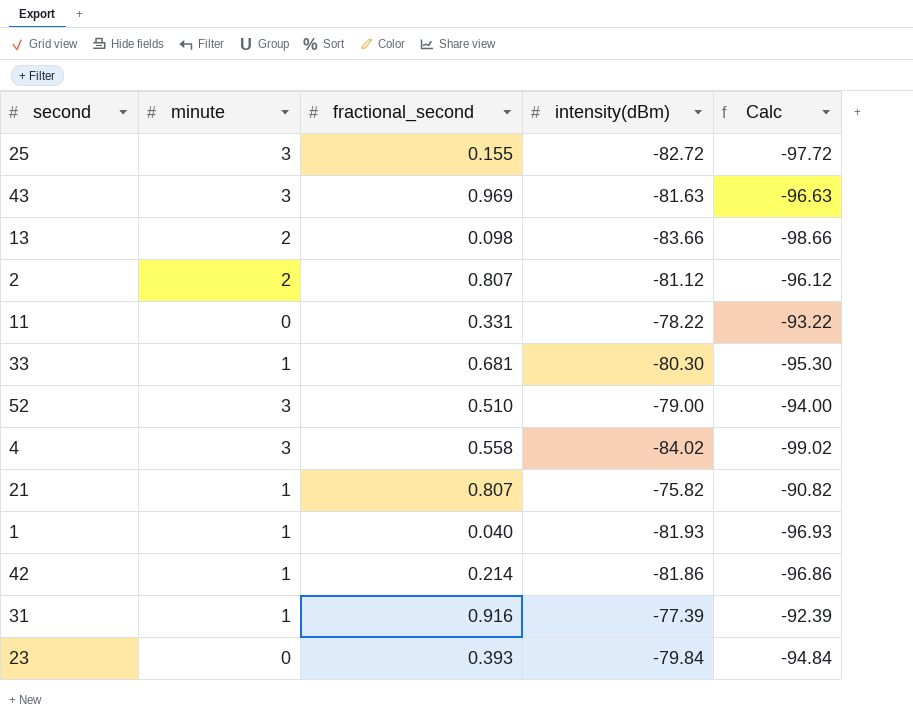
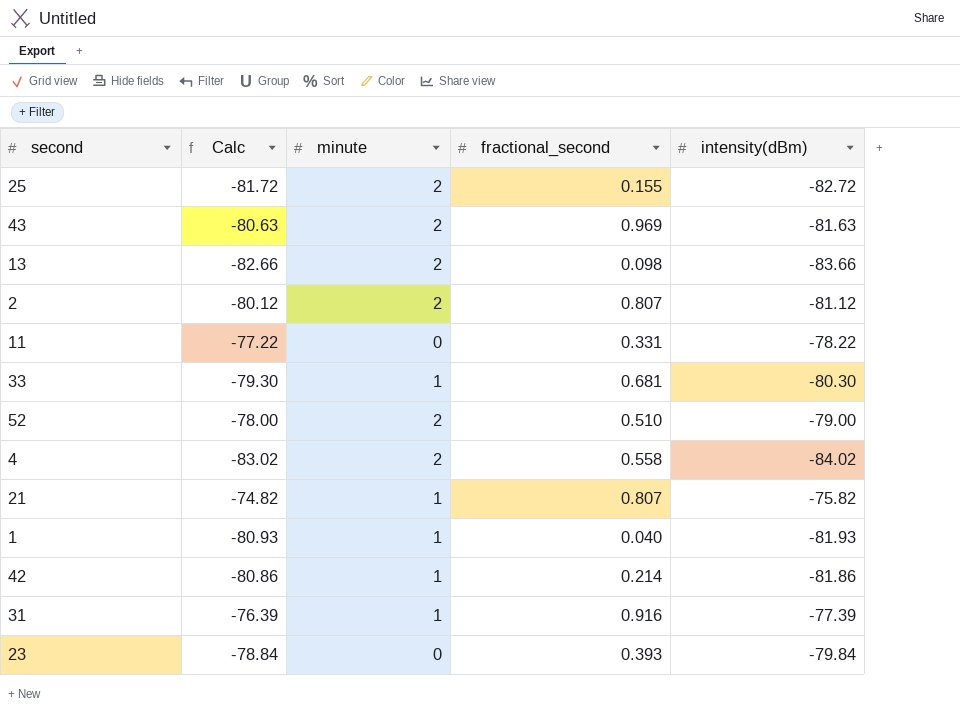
column Calc | formula: [intensity(dBm)] - 15 -> [intensity(dBm)] + 1
column Calc | position: 5 -> 2
25 | minute: 3 -> 2
43 | minute: 3 -> 2
52 | minute: 3 -> 2
4 | minute: 3 -> 2

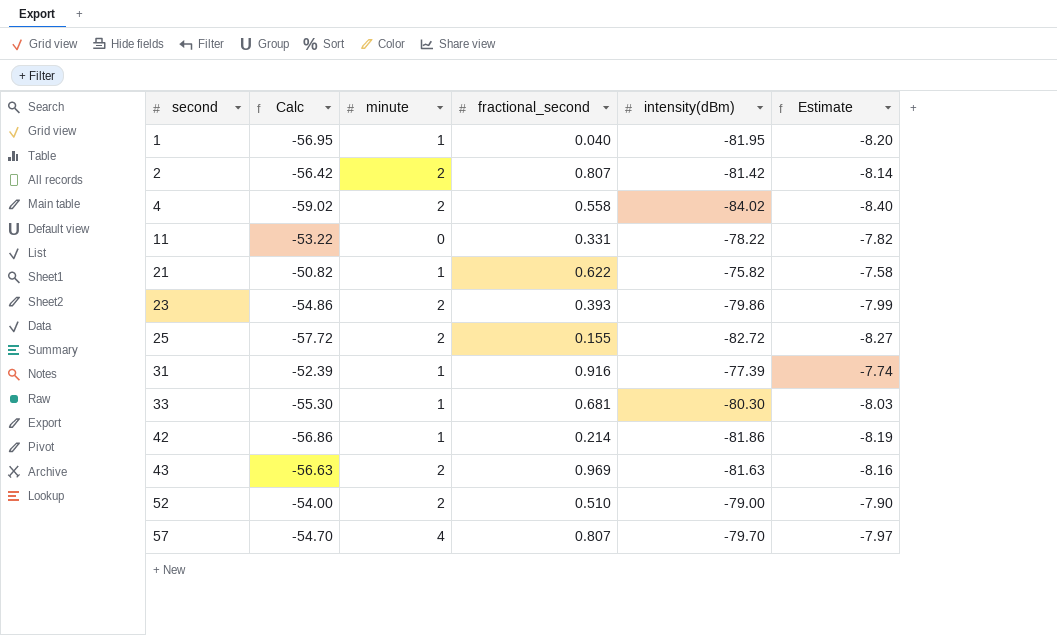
row order: none -> second ascending
column Calc | formula: [intensity(dBm)] + 1 -> [intensity(dBm)] + 25
column Estimate | formula: none -> [intensity(dBm)] * 0.1
row 13: -82.66 | 2 | 0.098 | -83.66 -> none
1 | intensity(dBm): -81.93 -> -81.95
2 | intensity(dBm): -81.12 -> -81.42
21 | fractional_second: 0.807 -> 0.622
23 | minute: 0 -> 2
23 | intensity(dBm): -79.84 -> -79.86
row 57: none -> -54.70 | 4 | 0.807 | -79.70 | -7.97

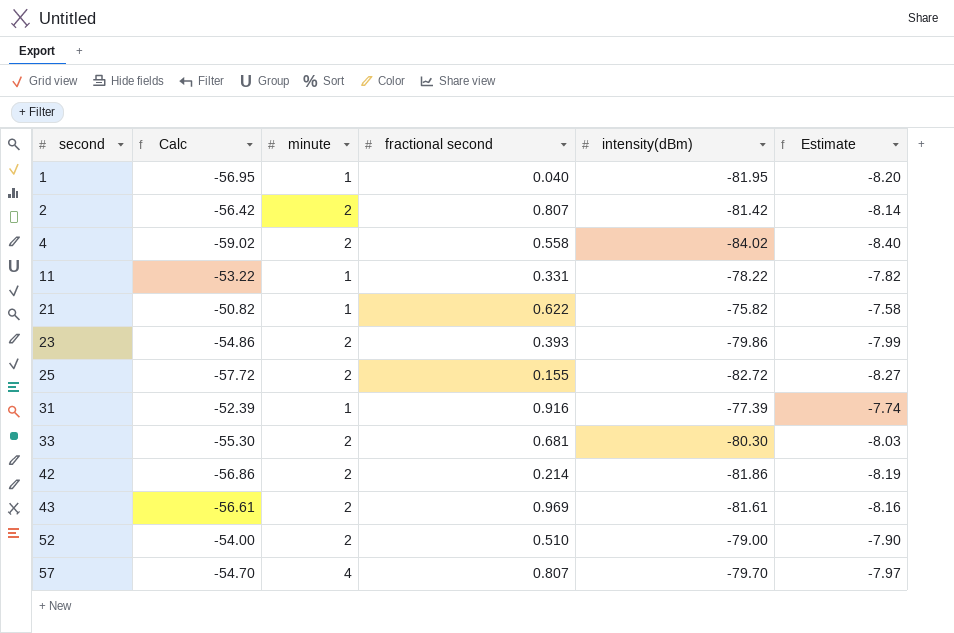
column name: fractional_second -> fractional second
11 | minute: 0 -> 1
33 | minute: 1 -> 2
42 | minute: 1 -> 2
43 | Calc: -56.63 -> -56.61
43 | intensity(dBm): -81.63 -> -81.61

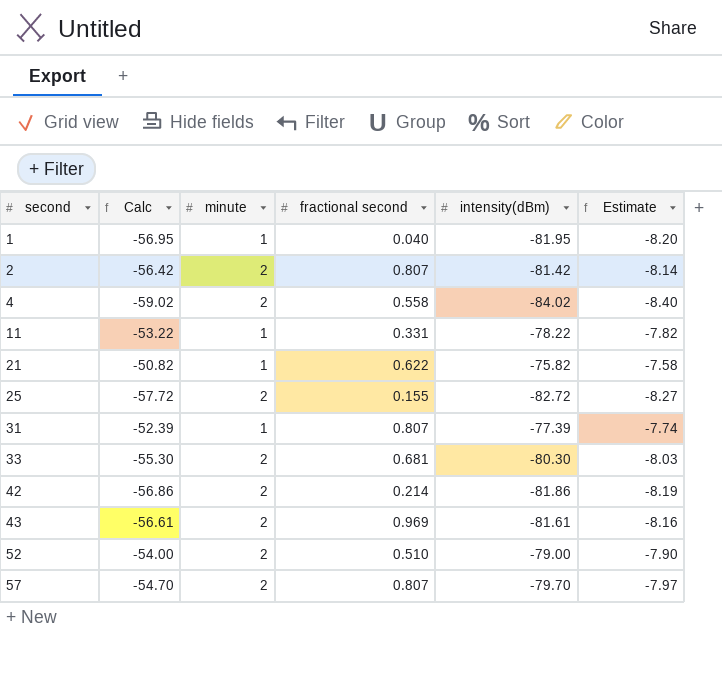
row 23: -54.86 | 2 | 0.393 | -79.86 | -7.99 -> none
31 | fractional second: 0.916 -> 0.807
57 | minute: 4 -> 2

